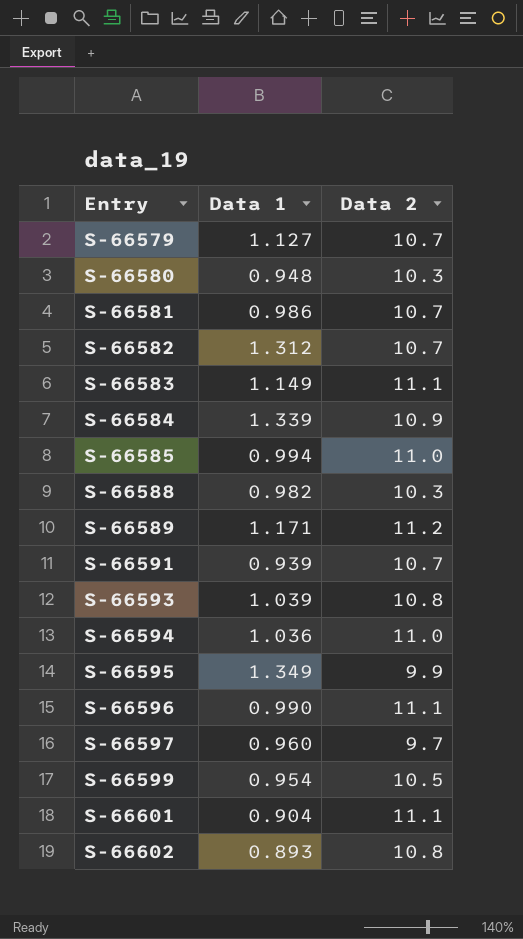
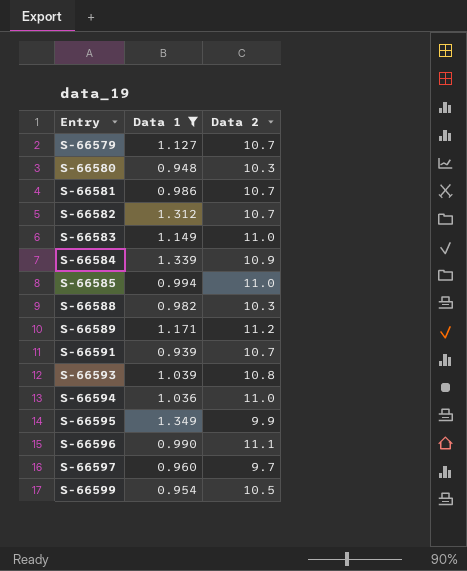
filter: none -> Data 1 >= 0.939
S-66583 | Data 2: 11.1 -> 11.0

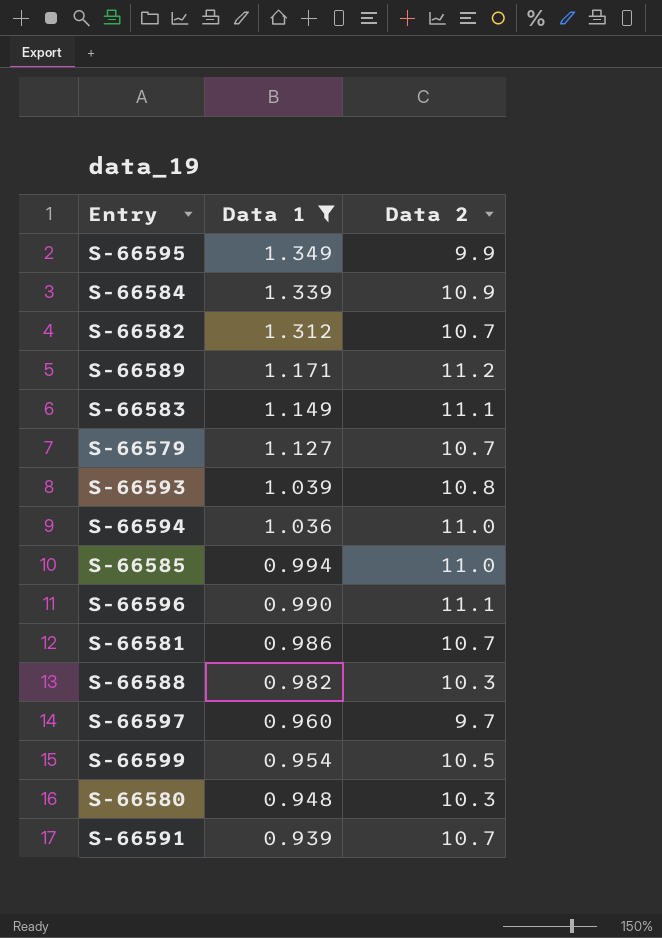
row order: Entry ascending -> Data 1 descending
S-66583 | Data 2: 11.0 -> 11.1

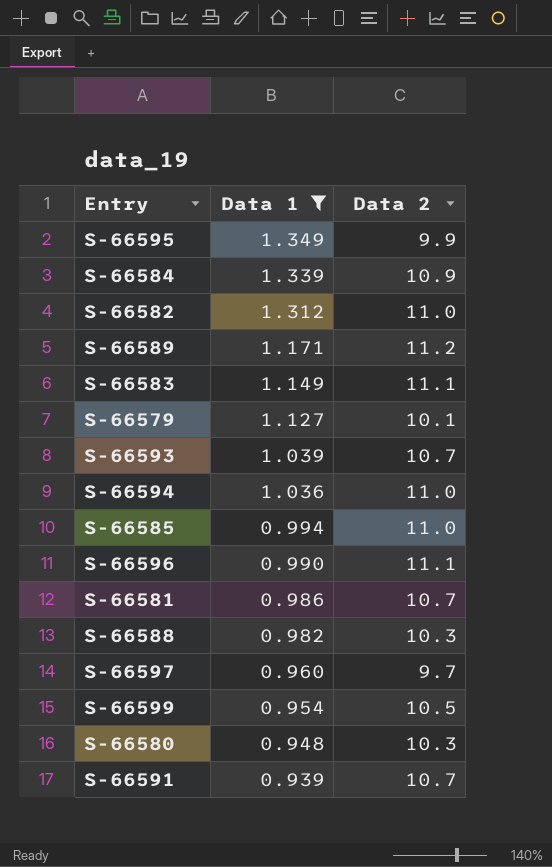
S-66582 | Data 2: 10.7 -> 11.0
S-66579 | Data 2: 10.7 -> 10.1
S-66593 | Data 2: 10.8 -> 10.7

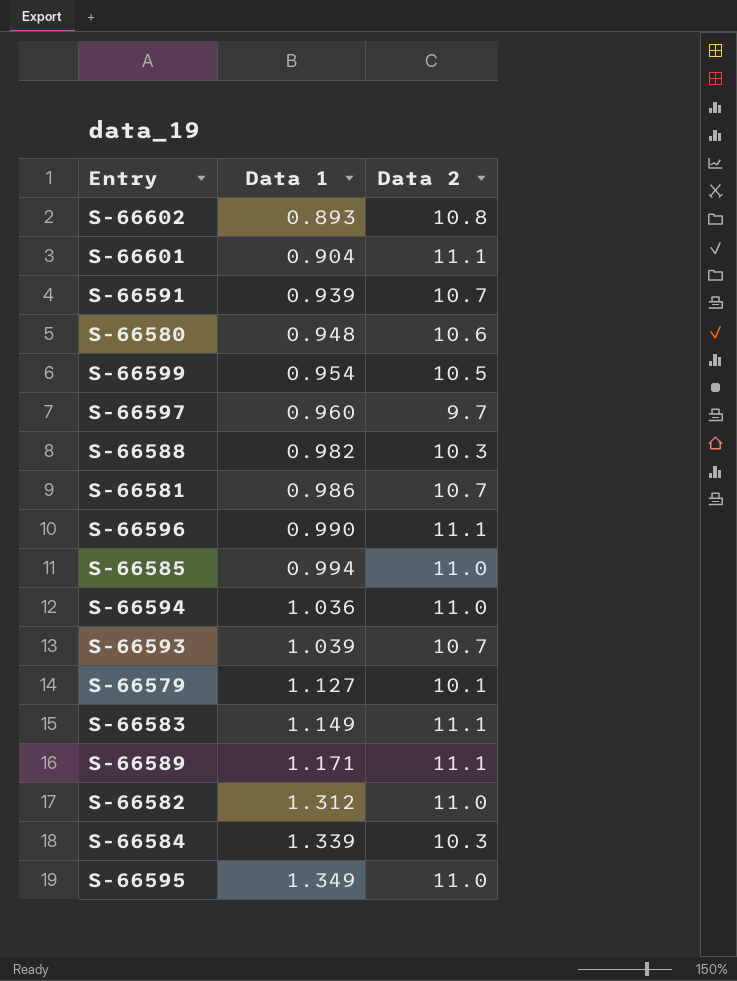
filter: Data 1 >= 0.939 -> none
row order: Data 1 descending -> Data 1 ascending
S-66580 | Data 2: 10.3 -> 10.6
S-66589 | Data 2: 11.2 -> 11.1
S-66584 | Data 2: 10.9 -> 10.3
S-66595 | Data 2: 9.9 -> 11.0

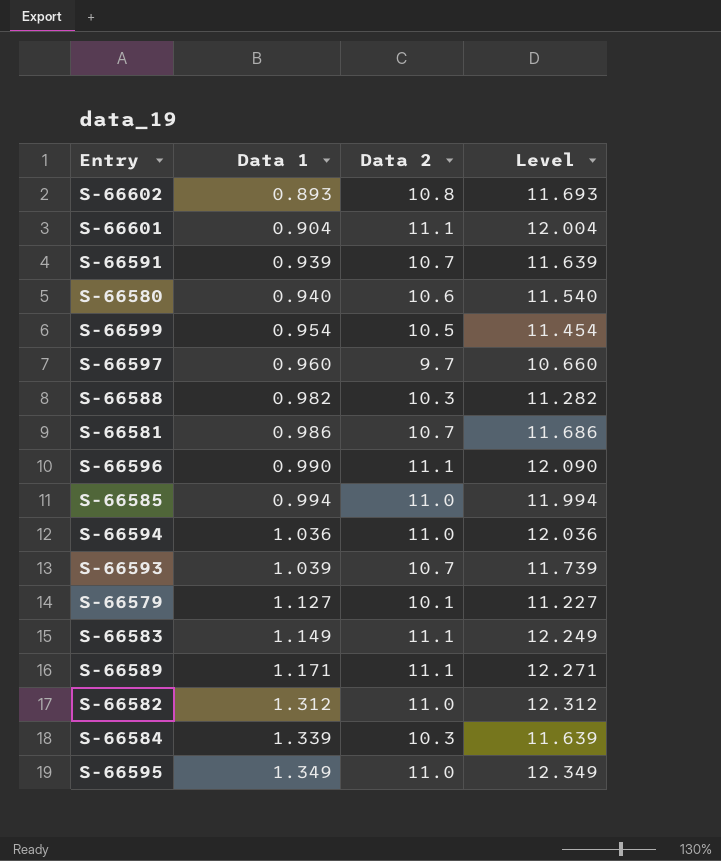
column Level | formula: none -> [Data 1] + [Data 2]
S-66580 | Data 1: 0.948 -> 0.940

